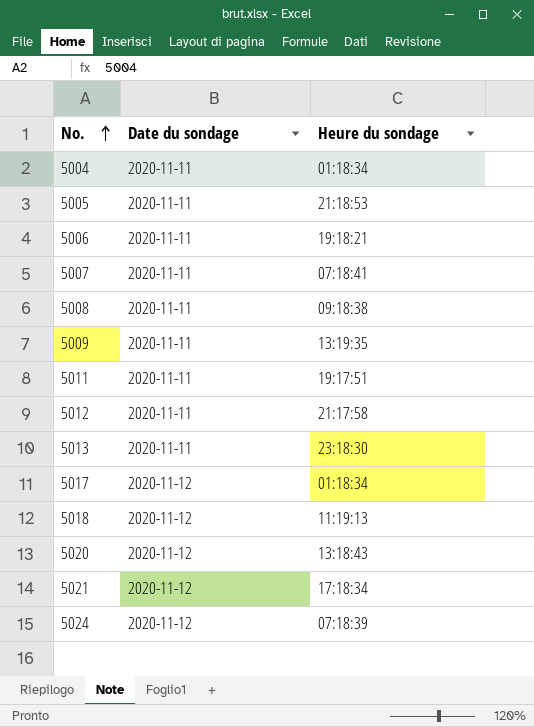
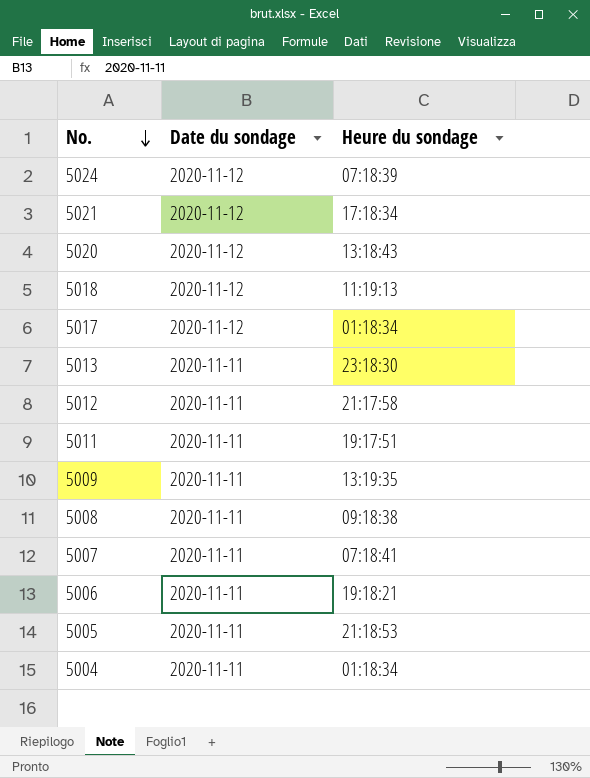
row order: No. ascending -> No. descending

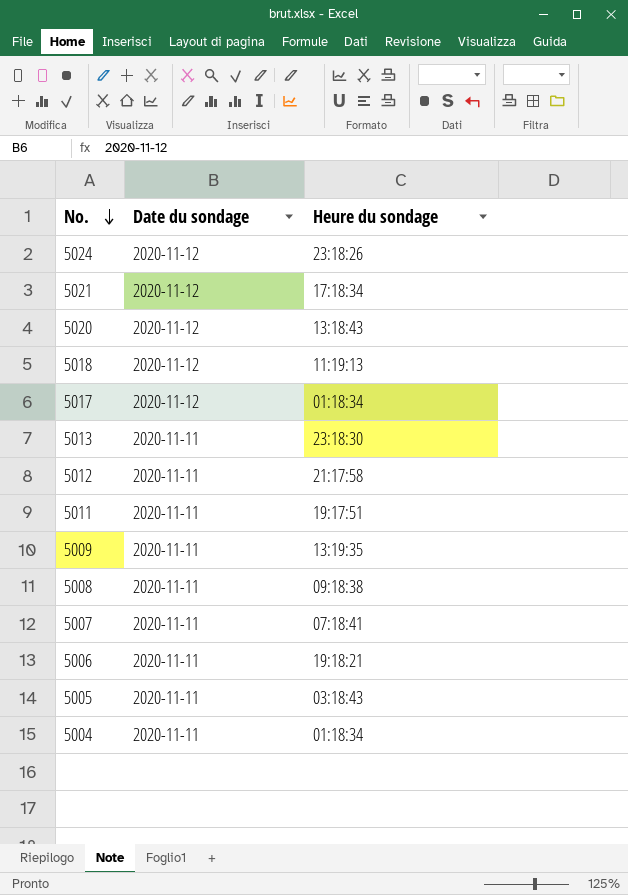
5024 | Heure du sondage: 07:18:39 -> 23:18:26
5005 | Heure du sondage: 21:18:53 -> 03:18:43

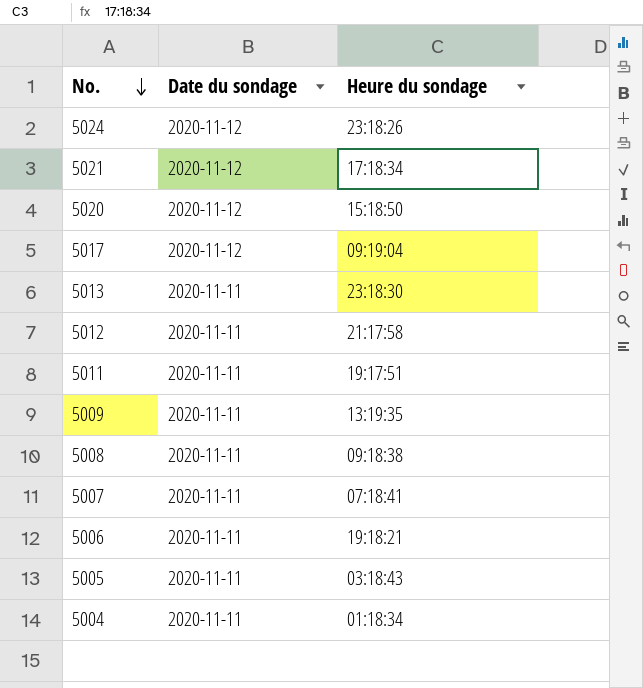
row 5018: 2020-11-12 | 11:19:13 -> none
5020 | Heure du sondage: 13:18:43 -> 15:18:50
5017 | Heure du sondage: 01:18:34 -> 09:19:04

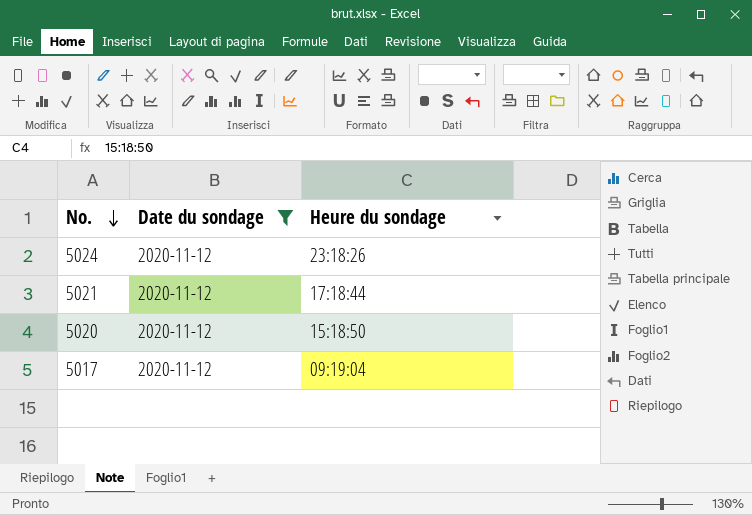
filter: none -> Date du sondage = 2020-11-12
5021 | Heure du sondage: 17:18:34 -> 17:18:44

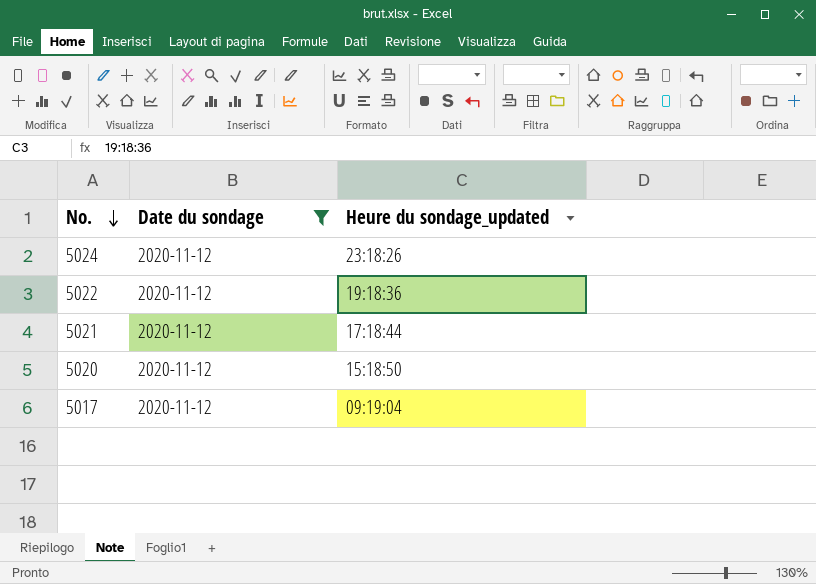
column name: Heure du sondage -> Heure du sondage_updated
row 5022: none -> 2020-11-12 | 19:18:36

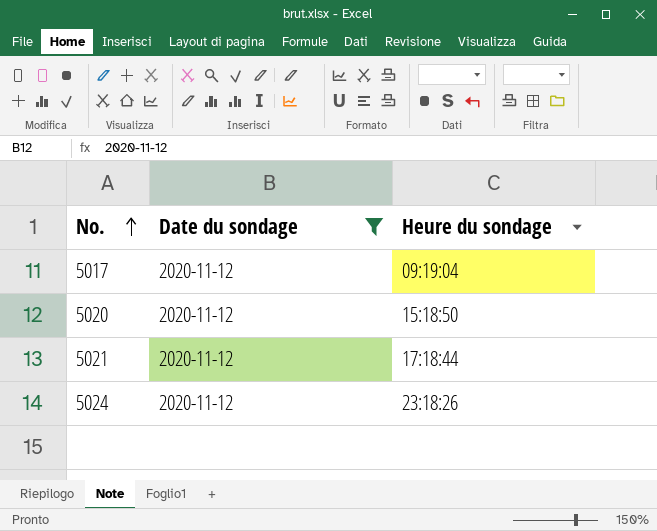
row order: No. descending -> No. ascending
column name: Heure du sondage_updated -> Heure du sondage
row 5022: 2020-11-12 | 19:18:36 -> none

